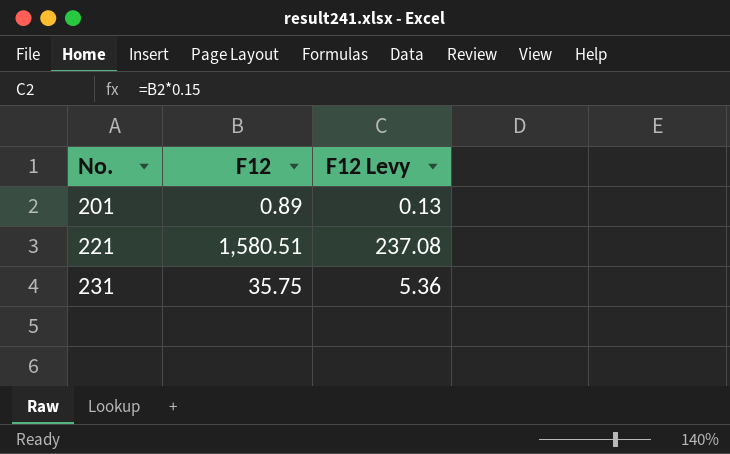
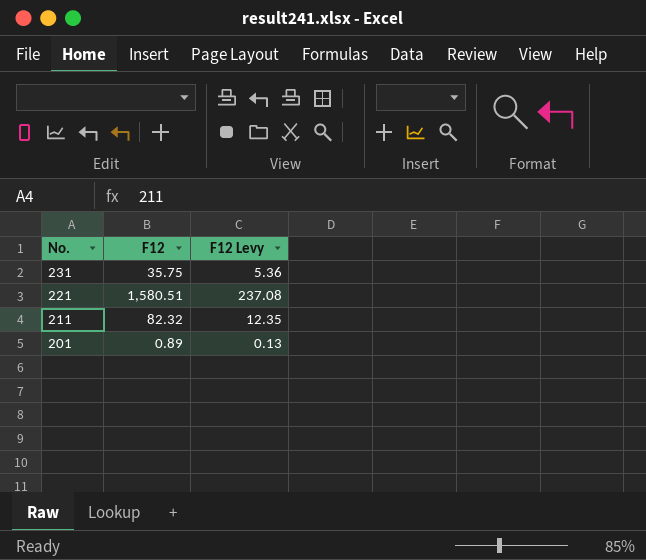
row order: No. ascending -> No. descending
row 211: none -> 82.32 | 12.35

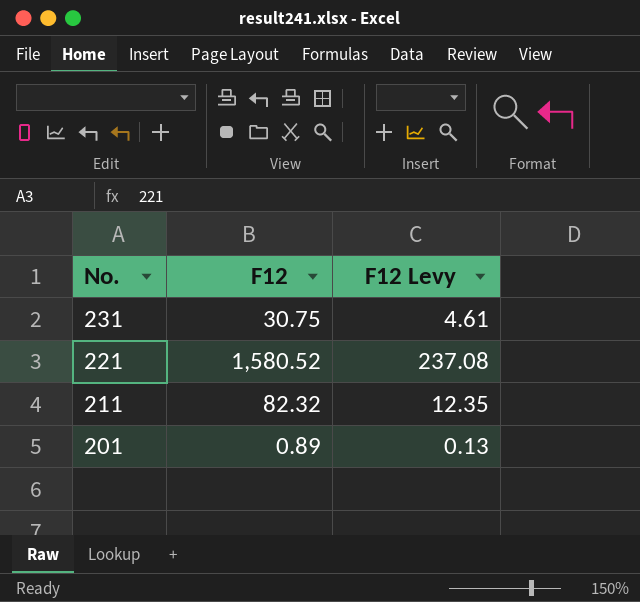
231 | F12: 35.75 -> 30.75
231 | F12 Levy: 5.36 -> 4.61
221 | F12: 1,580.51 -> 1,580.52

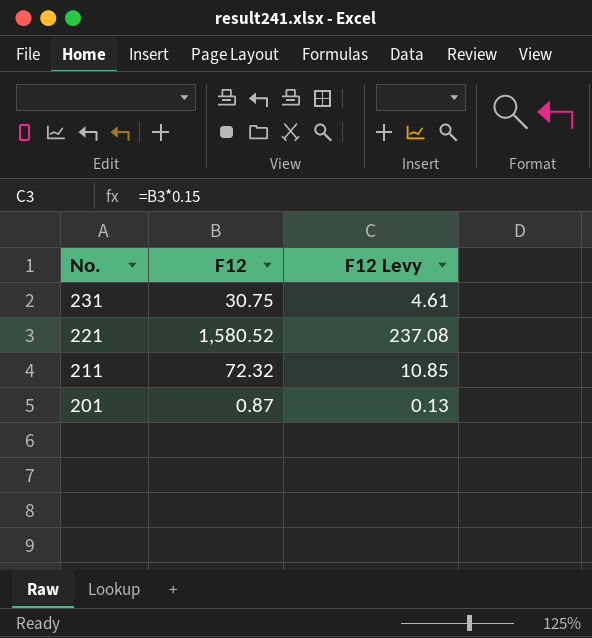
211 | F12: 82.32 -> 72.32
211 | F12 Levy: 12.35 -> 10.85
201 | F12: 0.89 -> 0.87

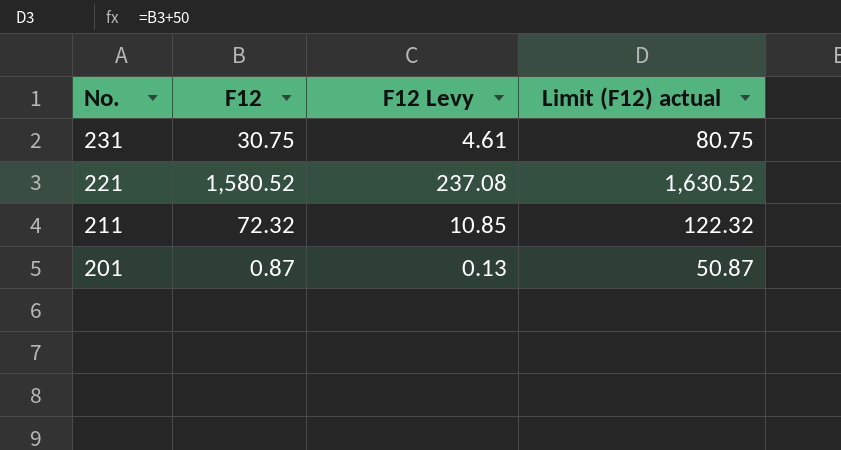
column Limit (F12) actual | formula: none -> [F12] + 50

